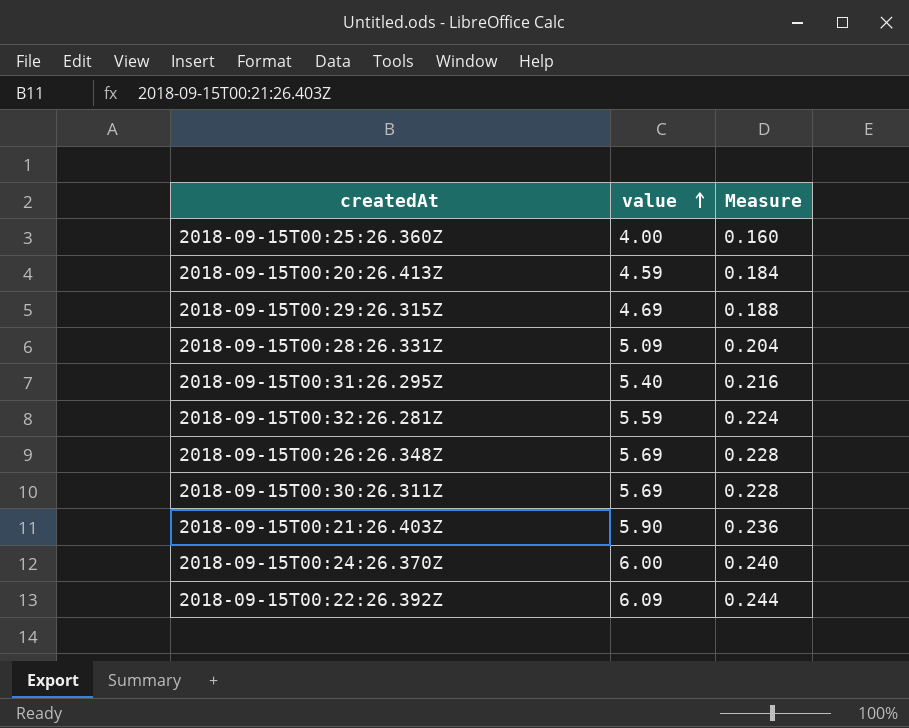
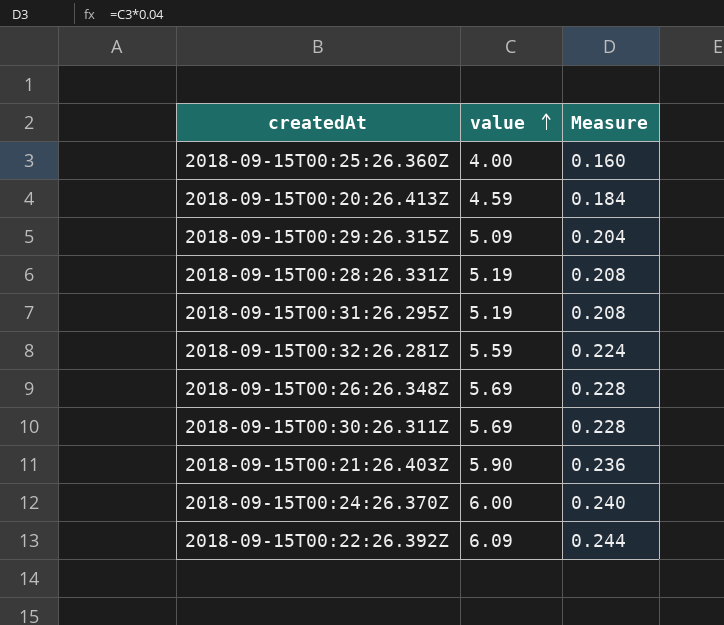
2018-09-15T00:29:26.315Z | value: 4.69 -> 5.09
2018-09-15T00:29:26.315Z | Measure: 0.188 -> 0.204
2018-09-15T00:28:26.331Z | value: 5.09 -> 5.19
2018-09-15T00:28:26.331Z | Measure: 0.204 -> 0.208
2018-09-15T00:31:26.295Z | value: 5.40 -> 5.19
2018-09-15T00:31:26.295Z | Measure: 0.216 -> 0.208

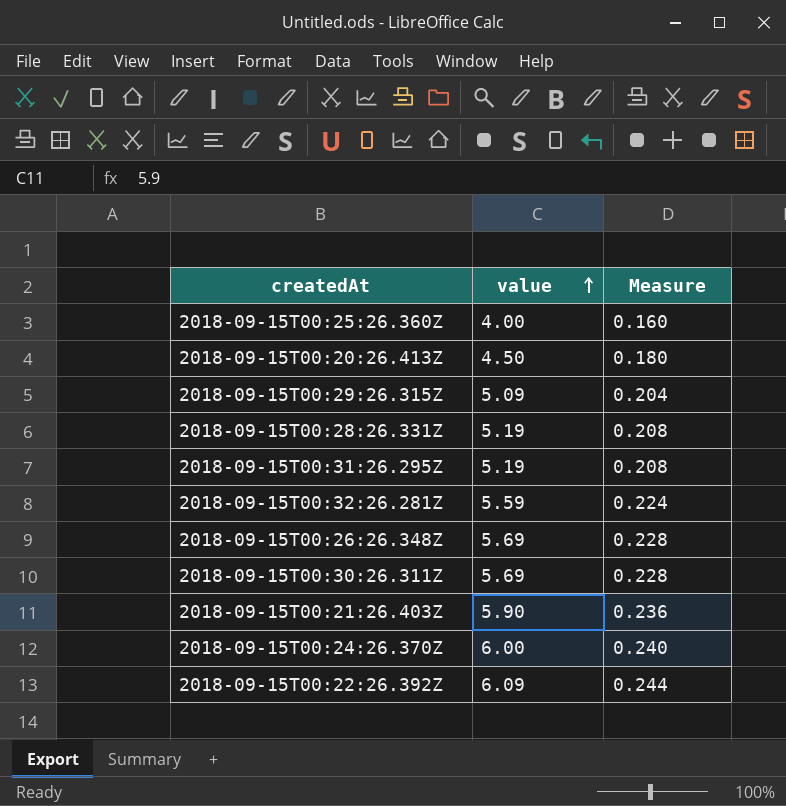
2018-09-15T00:20:26.413Z | value: 4.59 -> 4.50
2018-09-15T00:20:26.413Z | Measure: 0.184 -> 0.180

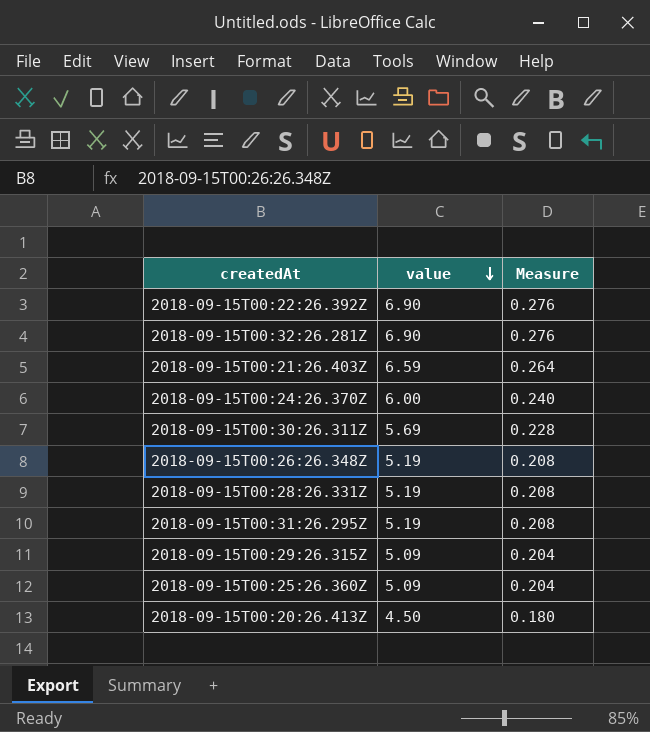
row order: value ascending -> value descending
2018-09-15T00:22:26.392Z | value: 6.09 -> 6.90
2018-09-15T00:22:26.392Z | Measure: 0.244 -> 0.276
2018-09-15T00:32:26.281Z | value: 5.59 -> 6.90
2018-09-15T00:32:26.281Z | Measure: 0.224 -> 0.276
2018-09-15T00:21:26.403Z | value: 5.90 -> 6.59
2018-09-15T00:21:26.403Z | Measure: 0.236 -> 0.264
2018-09-15T00:26:26.348Z | value: 5.69 -> 5.19
2018-09-15T00:26:26.348Z | Measure: 0.228 -> 0.208
2018-09-15T00:25:26.360Z | value: 4.00 -> 5.09
2018-09-15T00:25:26.360Z | Measure: 0.160 -> 0.204

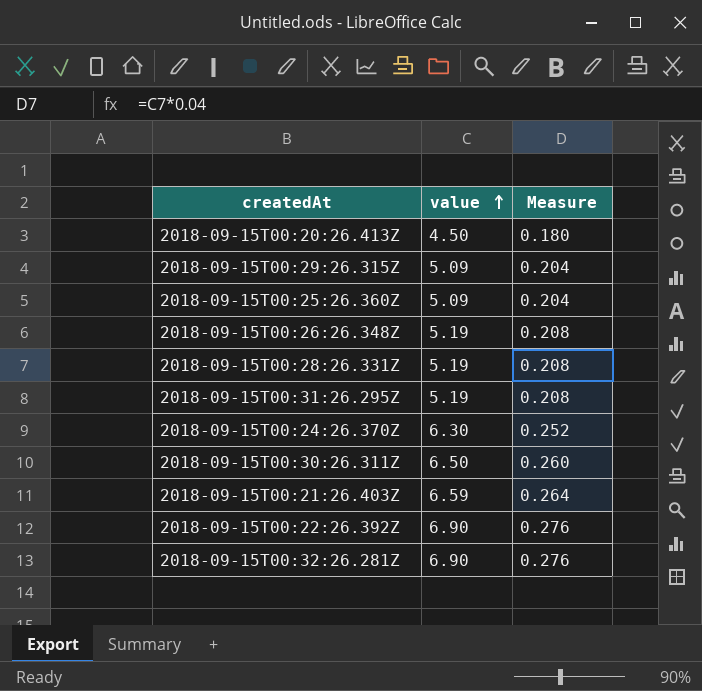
row order: value descending -> value ascending
2018-09-15T00:24:26.370Z | value: 6.00 -> 6.30
2018-09-15T00:24:26.370Z | Measure: 0.240 -> 0.252
2018-09-15T00:30:26.311Z | value: 5.69 -> 6.50
2018-09-15T00:30:26.311Z | Measure: 0.228 -> 0.260

